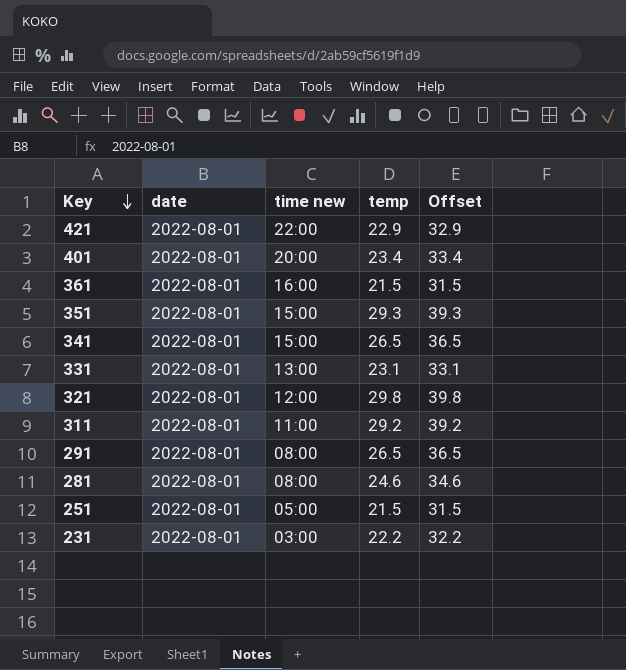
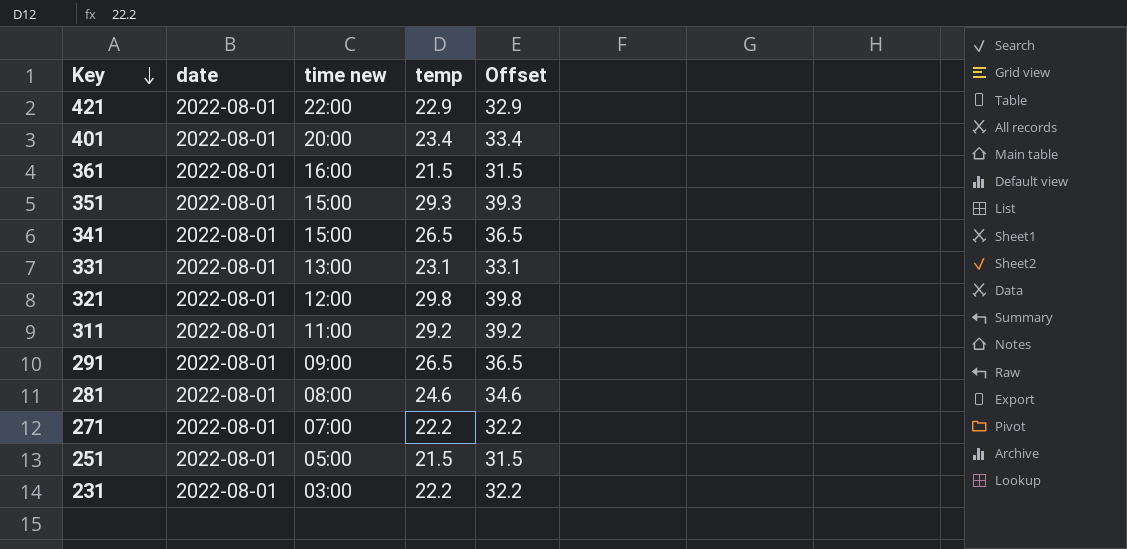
291 | time new: 08:00 -> 09:00
row 271: none -> 2022-08-01 | 07:00 | 22.2 | 32.2

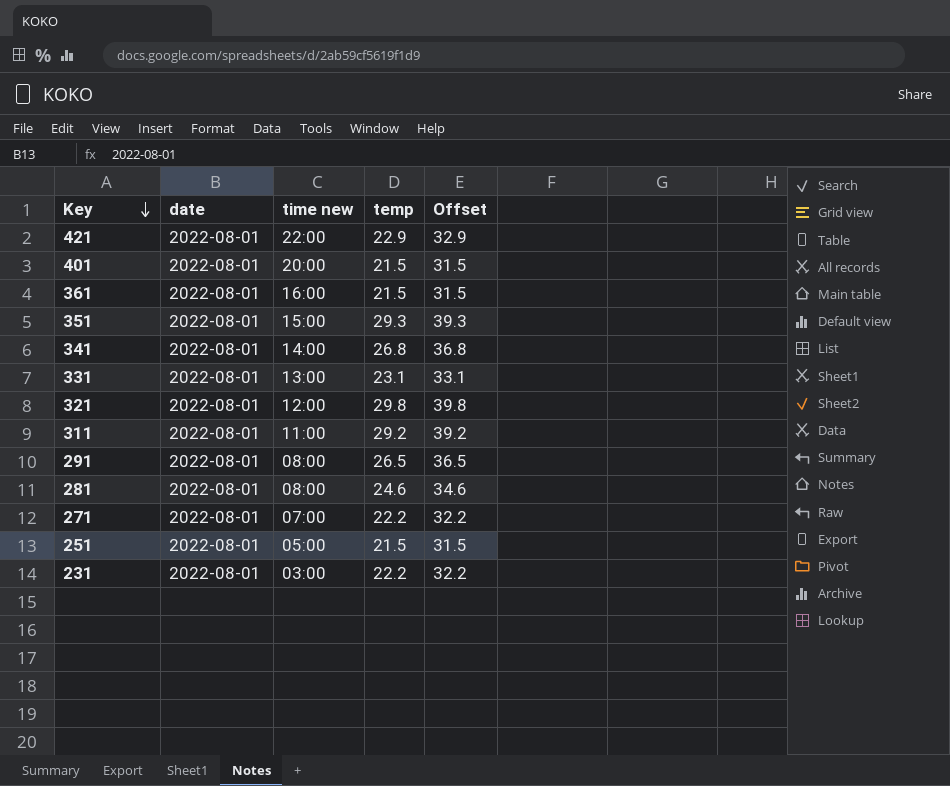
401 | temp: 23.4 -> 21.5
401 | Offset: 33.4 -> 31.5
341 | time new: 15:00 -> 14:00
341 | temp: 26.5 -> 26.8
341 | Offset: 36.5 -> 36.8
291 | time new: 09:00 -> 08:00

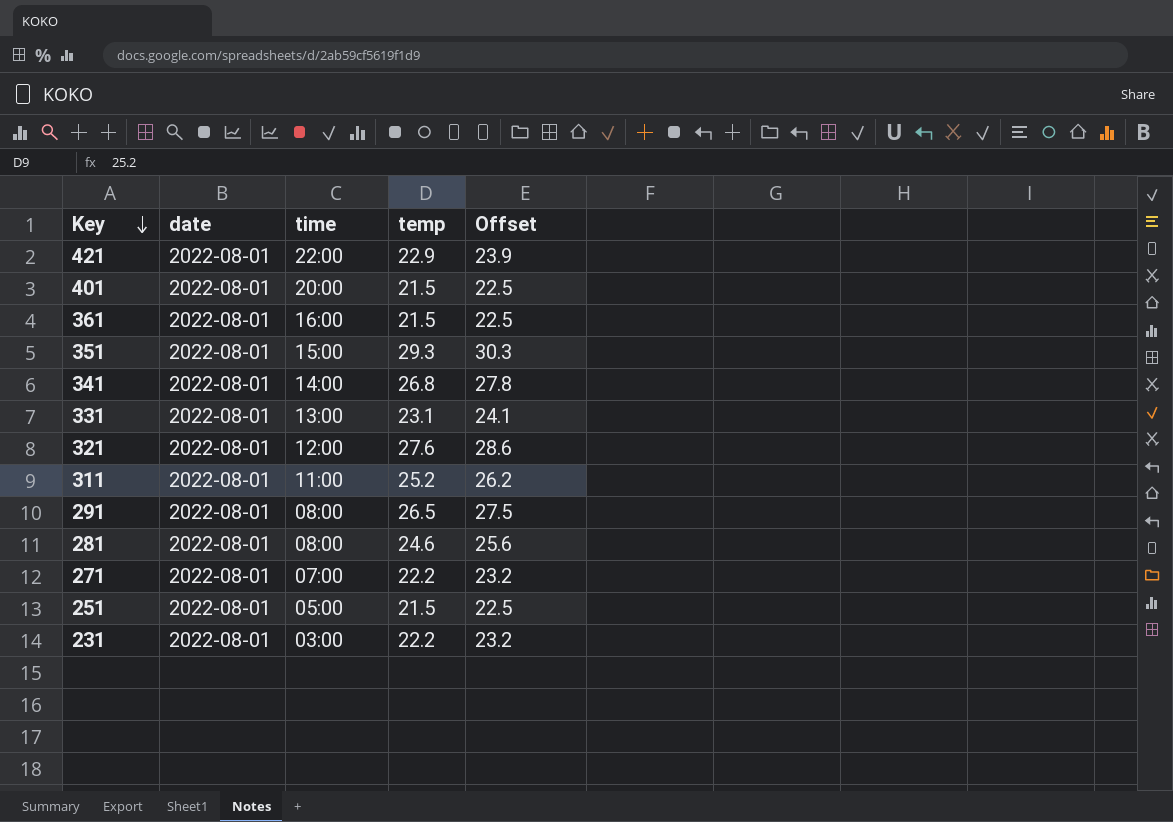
column name: time new -> time
column Offset | formula: [temp] + 10 -> [temp] + 1
321 | temp: 29.8 -> 27.6
311 | temp: 29.2 -> 25.2

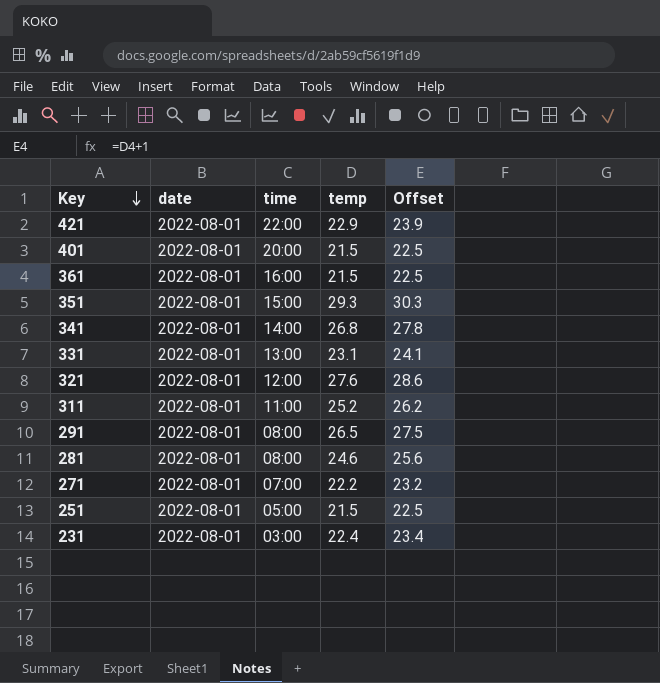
231 | temp: 22.2 -> 22.4
231 | Offset: 23.2 -> 23.4

